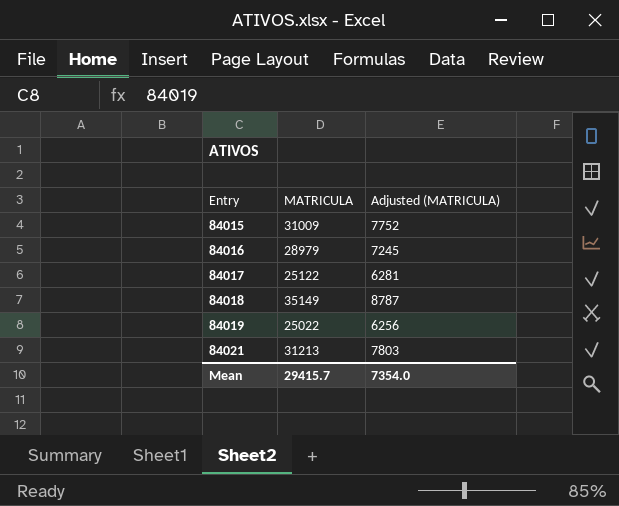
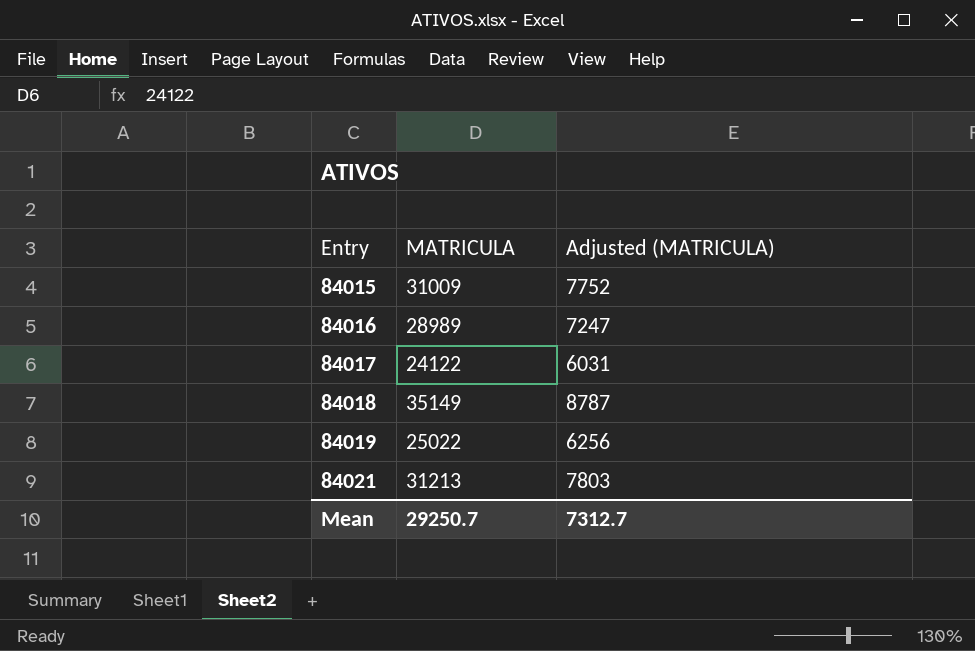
84016 | MATRICULA: 28979 -> 28989
84016 | Adjusted (MATRICULA): 7245 -> 7247
84017 | MATRICULA: 25122 -> 24122
84017 | Adjusted (MATRICULA): 6281 -> 6031
Mean | MATRICULA: 29415.7 -> 29250.7
Mean | Adjusted (MATRICULA): 7354.0 -> 7312.7

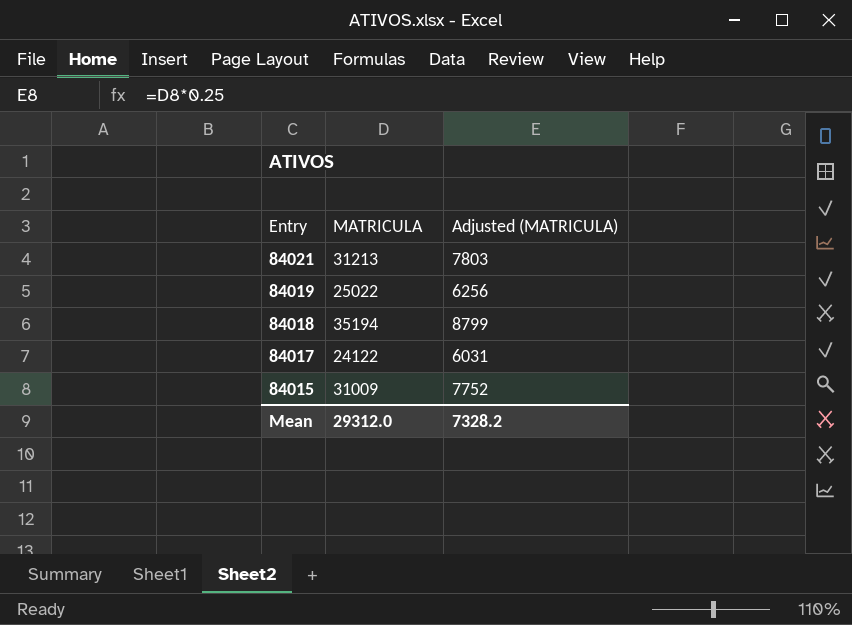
row order: Entry ascending -> Entry descending
row 84016: 28989 | 7247 -> none
84018 | MATRICULA: 35149 -> 35194
84018 | Adjusted (MATRICULA): 8787 -> 8799
Mean | MATRICULA: 29250.7 -> 29312.0
Mean | Adjusted (MATRICULA): 7312.7 -> 7328.2

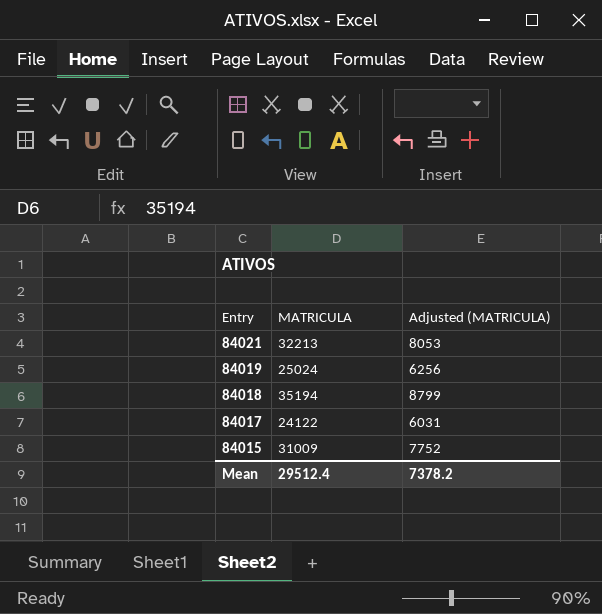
84021 | MATRICULA: 31213 -> 32213
84021 | Adjusted (MATRICULA): 7803 -> 8053
84019 | MATRICULA: 25022 -> 25024
Mean | MATRICULA: 29312.0 -> 29512.4
Mean | Adjusted (MATRICULA): 7328.2 -> 7378.2

